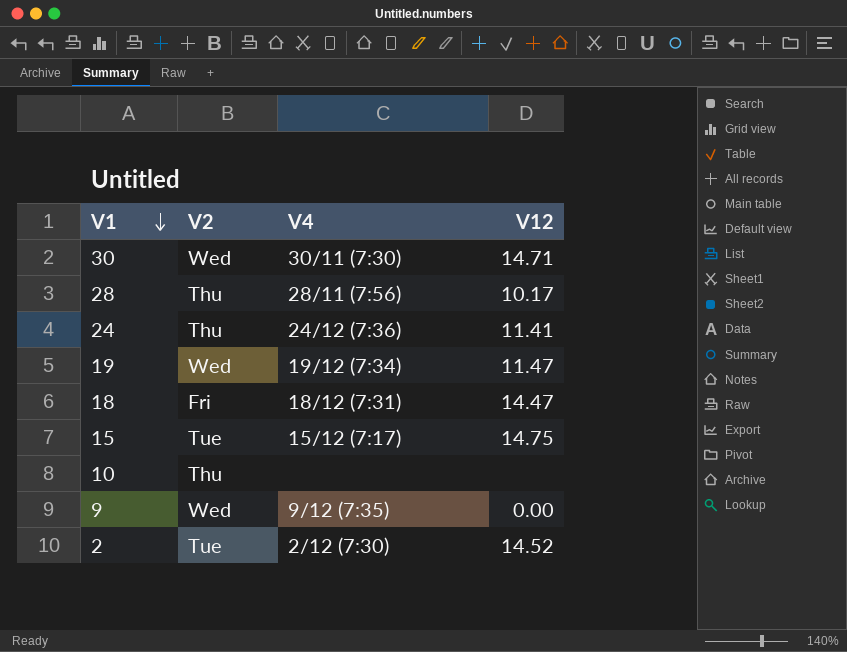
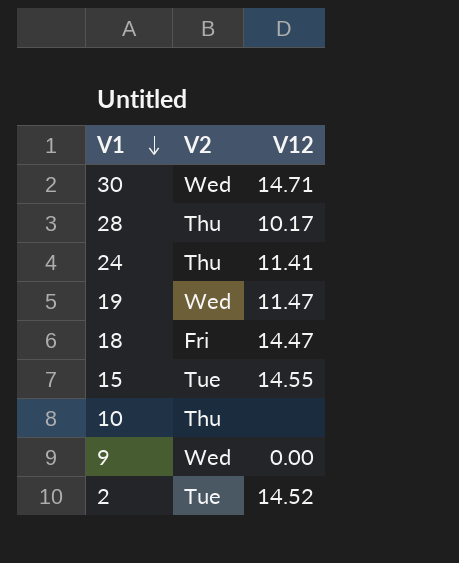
column V4 | position: 3 -> none
15 | V12: 14.75 -> 14.55

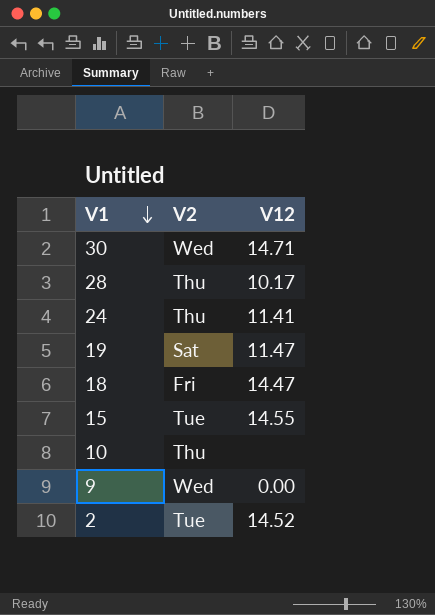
19 | V2: Wed -> Sat

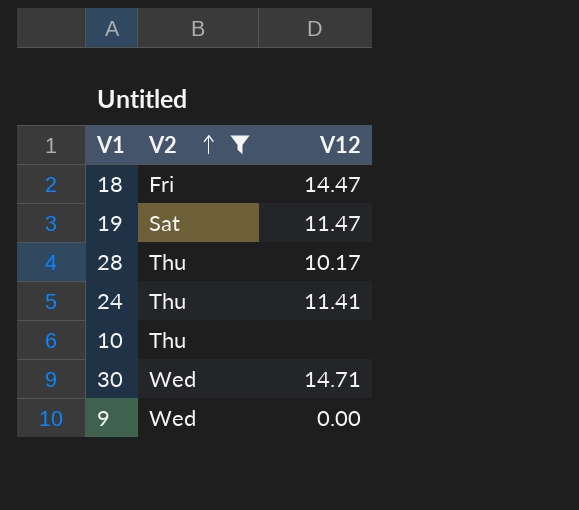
filter: none -> V2 != Tue
row order: V1 descending -> V2 ascending

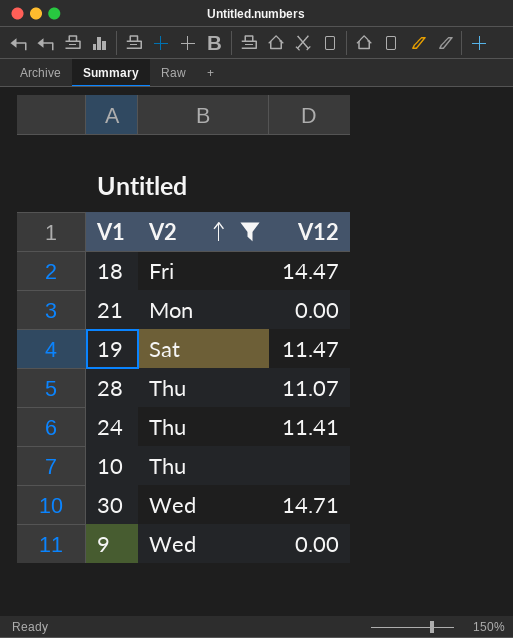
row 21: none -> Mon | 0.00
28 | V12: 10.17 -> 11.07

